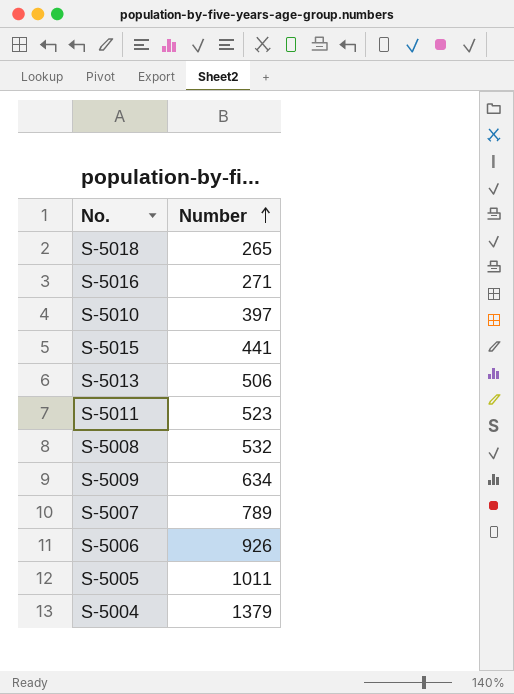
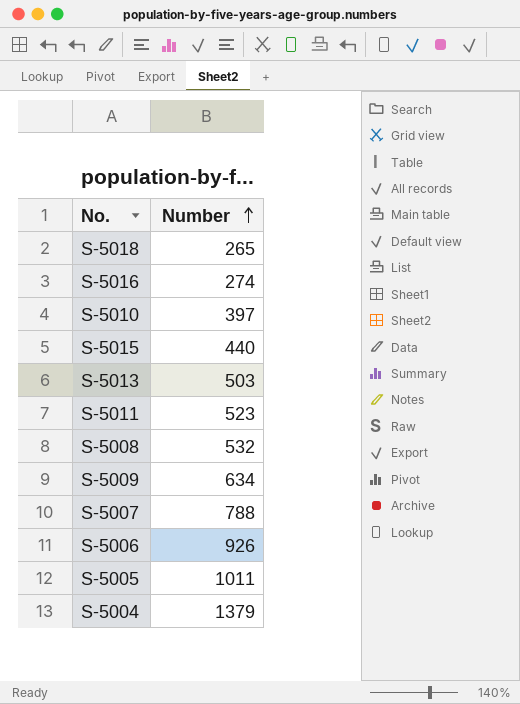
S-5016 | Number: 271 -> 274
S-5015 | Number: 441 -> 440
S-5013 | Number: 506 -> 503
S-5007 | Number: 789 -> 788

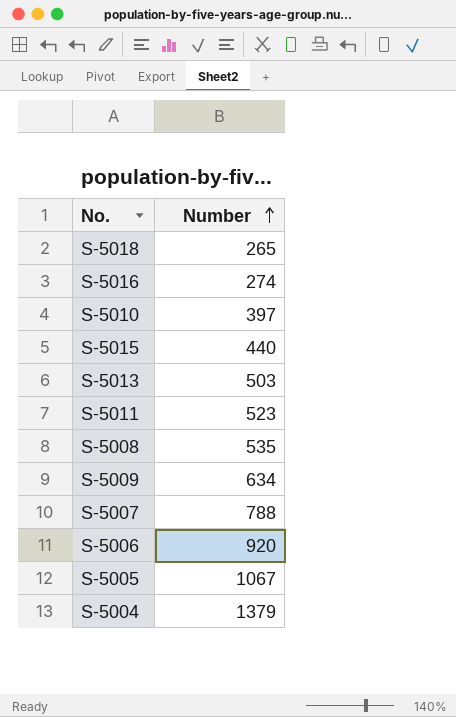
S-5008 | Number: 532 -> 535
S-5006 | Number: 926 -> 920
S-5005 | Number: 1011 -> 1067

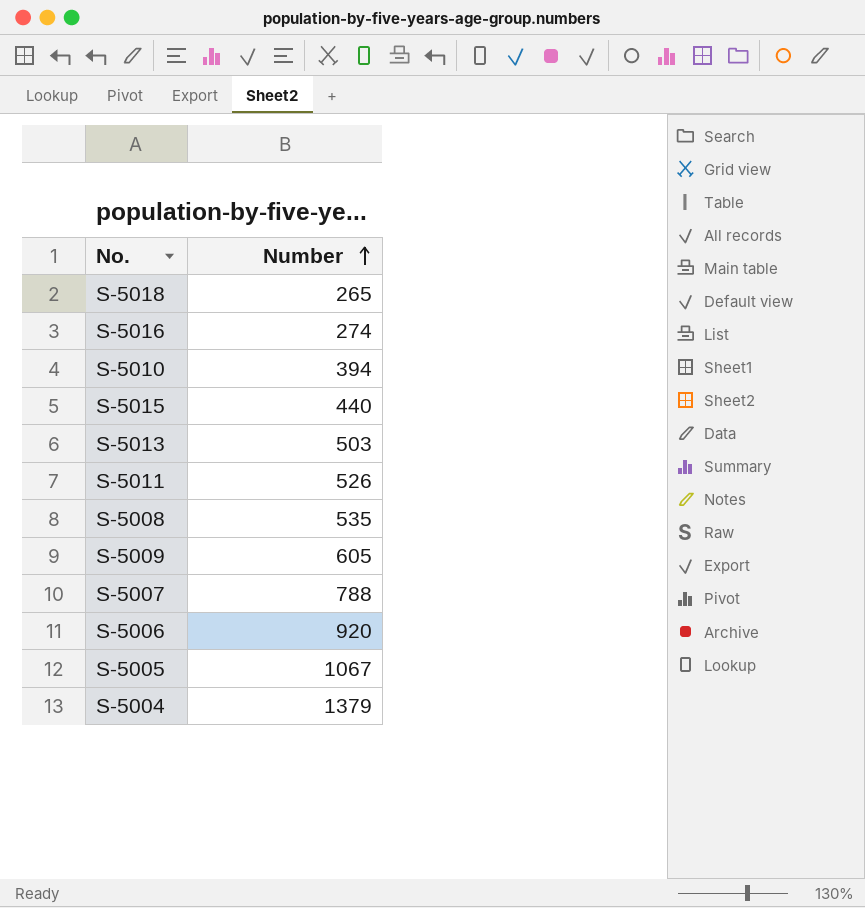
S-5010 | Number: 397 -> 394
S-5011 | Number: 523 -> 526
S-5009 | Number: 634 -> 605

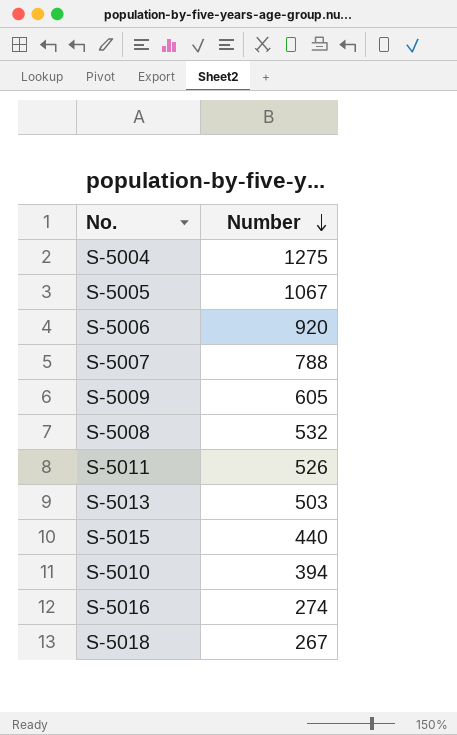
row order: Number ascending -> Number descending
S-5004 | Number: 1379 -> 1275
S-5008 | Number: 535 -> 532
S-5018 | Number: 265 -> 267

